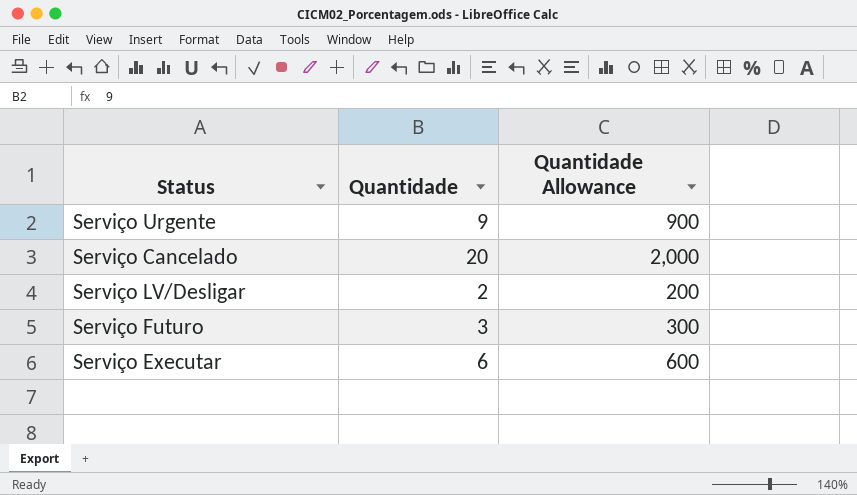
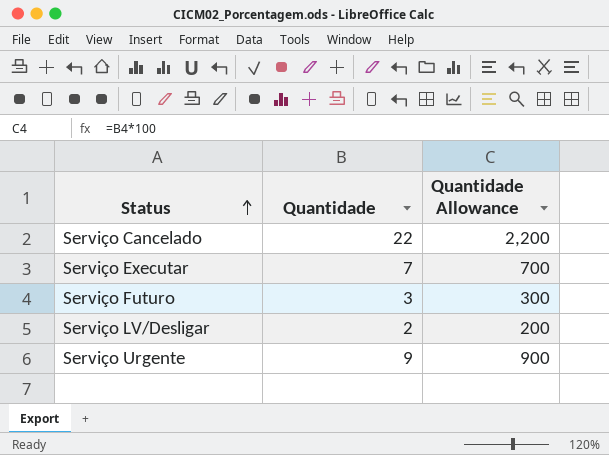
row order: none -> Status ascending
Serviço Cancelado | Quantidade: 20 -> 22
Serviço Cancelado | Quantidade Allowance: 2,000 -> 2,200
Serviço Executar | Quantidade: 6 -> 7
Serviço Executar | Quantidade Allowance: 600 -> 700

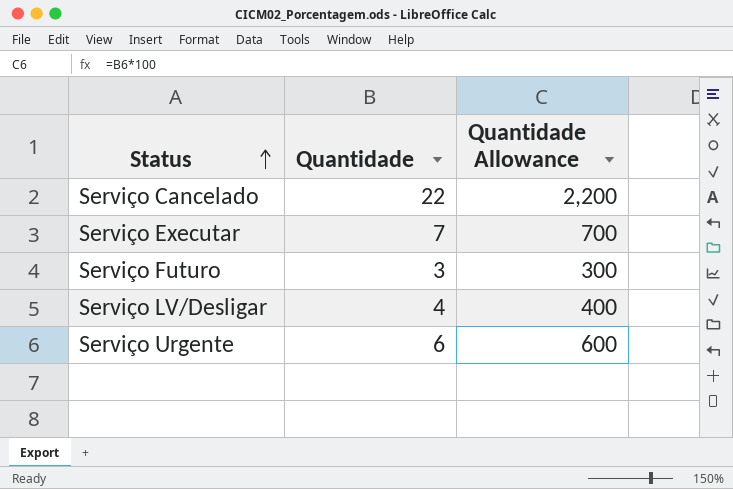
Serviço LV/Desligar | Quantidade: 2 -> 4
Serviço LV/Desligar | Quantidade Allowance: 200 -> 400
Serviço Urgente | Quantidade: 9 -> 6
Serviço Urgente | Quantidade Allowance: 900 -> 600

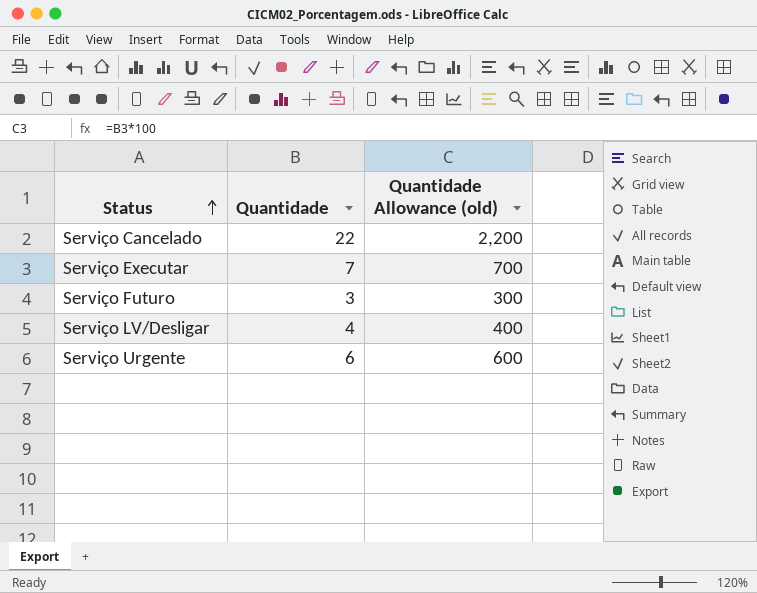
column name: Quantidade Allowance -> Quantidade Allowance (old)

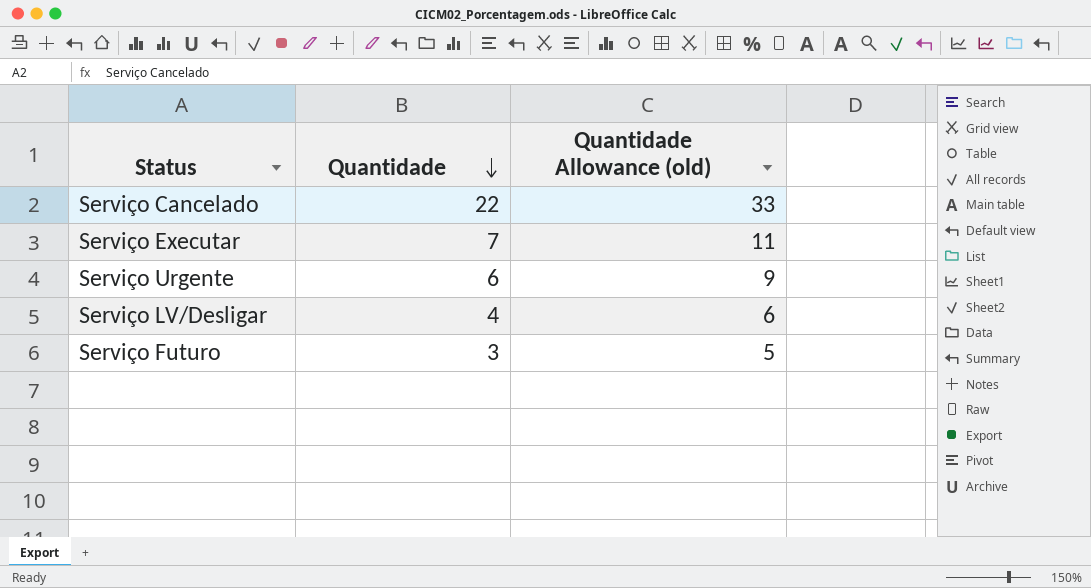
row order: Status ascending -> Quantidade descending
column Quantidade Allowance (old) | formula: [Quantidade] * 100 -> [Quantidade] * 1.5

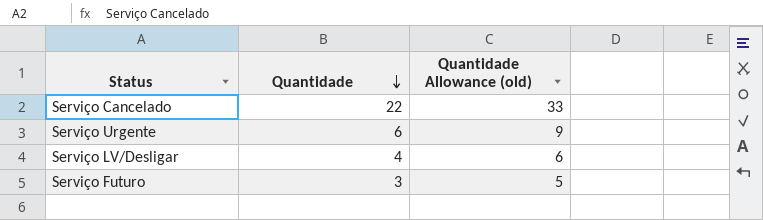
row Serviço Executar: 7 | 11 -> none

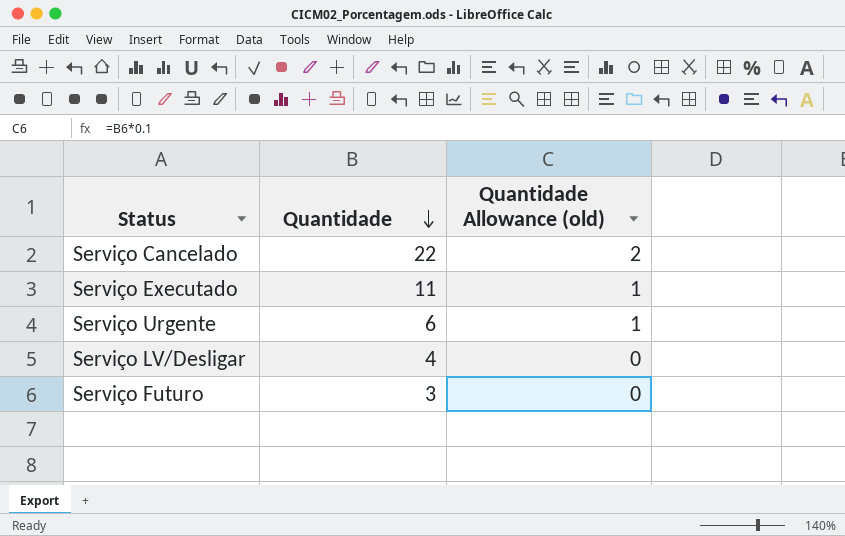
column Quantidade Allowance (old) | formula: [Quantidade] * 1.5 -> [Quantidade] * 0.1
row Serviço Executado: none -> 11 | 1

